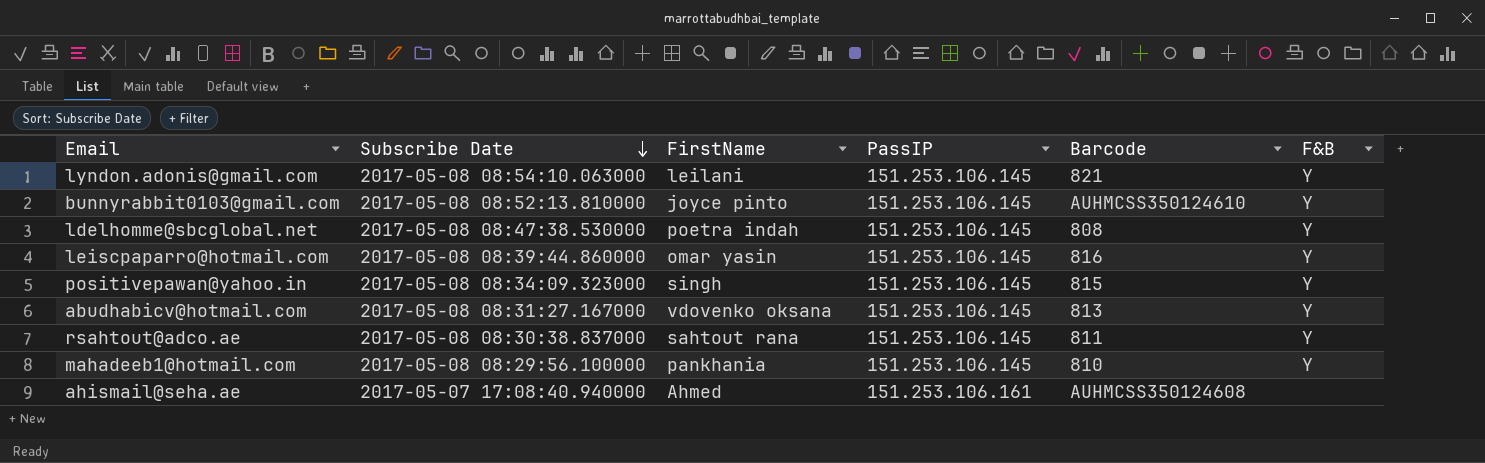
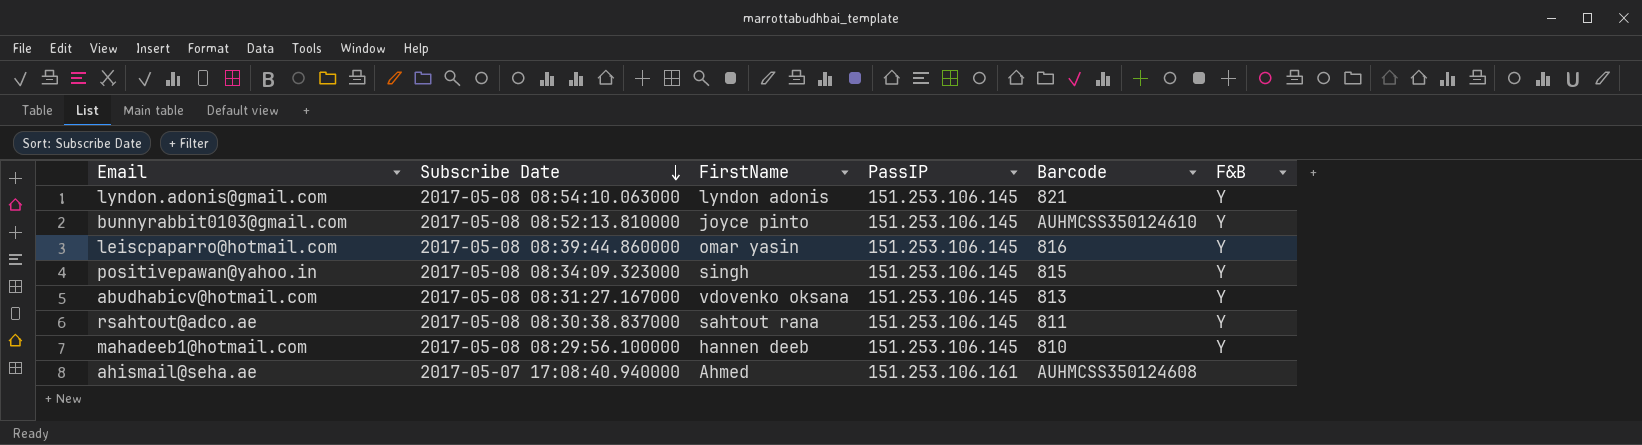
row ldelhomme@sbcglobal.net: 2017-05-08 08:47:38.530000 | poetra indah | 151.253.106.145 | 808 | Y -> none
lyndon.adonis@gmail.com | FirstName: leilani -> lyndon adonis
mahadeeb1@hotmail.com | FirstName: pankhania -> hannen deeb

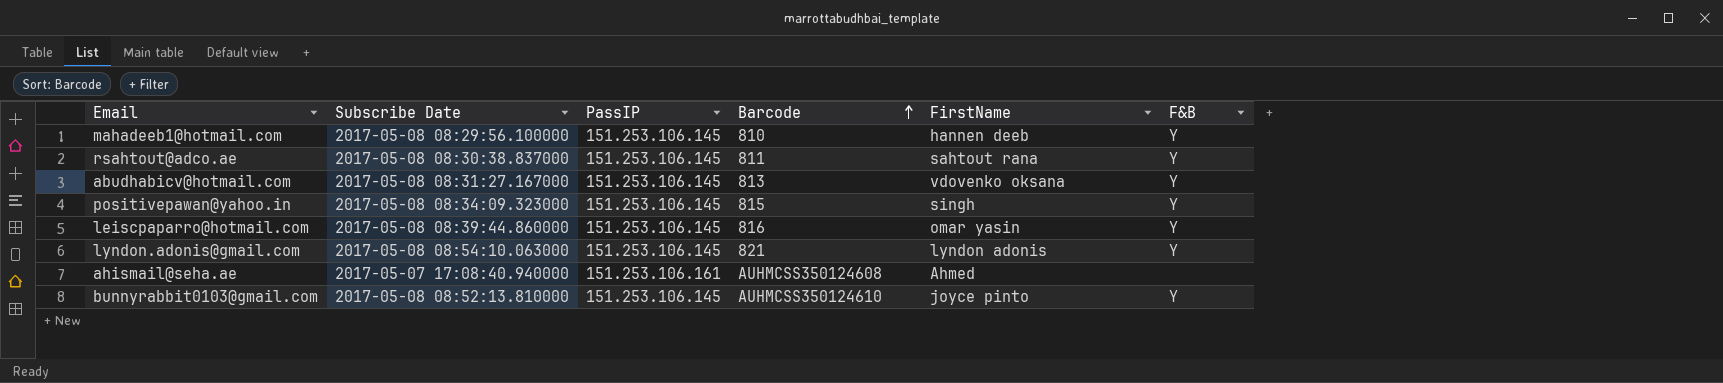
row order: Subscribe Date descending -> Barcode ascending
column FirstName | position: 3 -> 5

